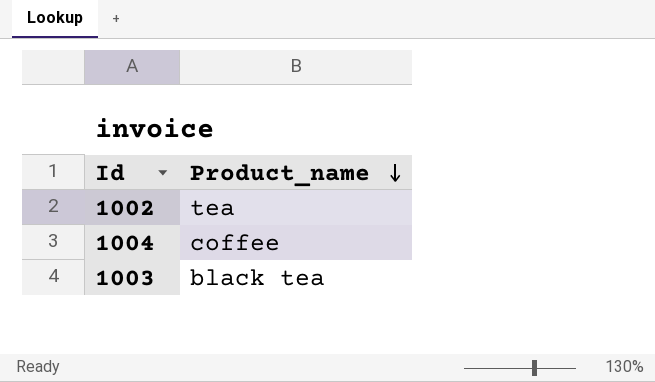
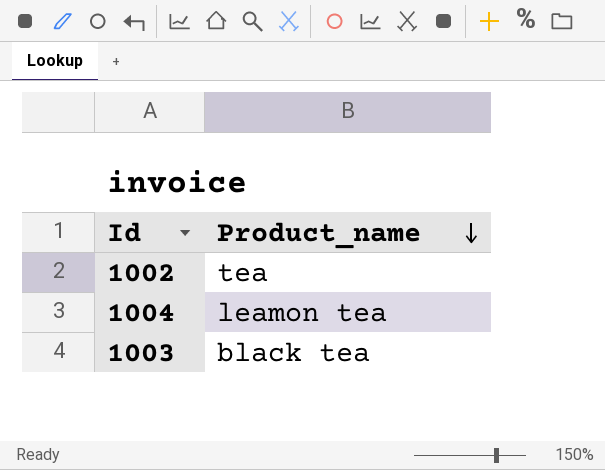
1004 | Product_name: coffee -> leamon tea

